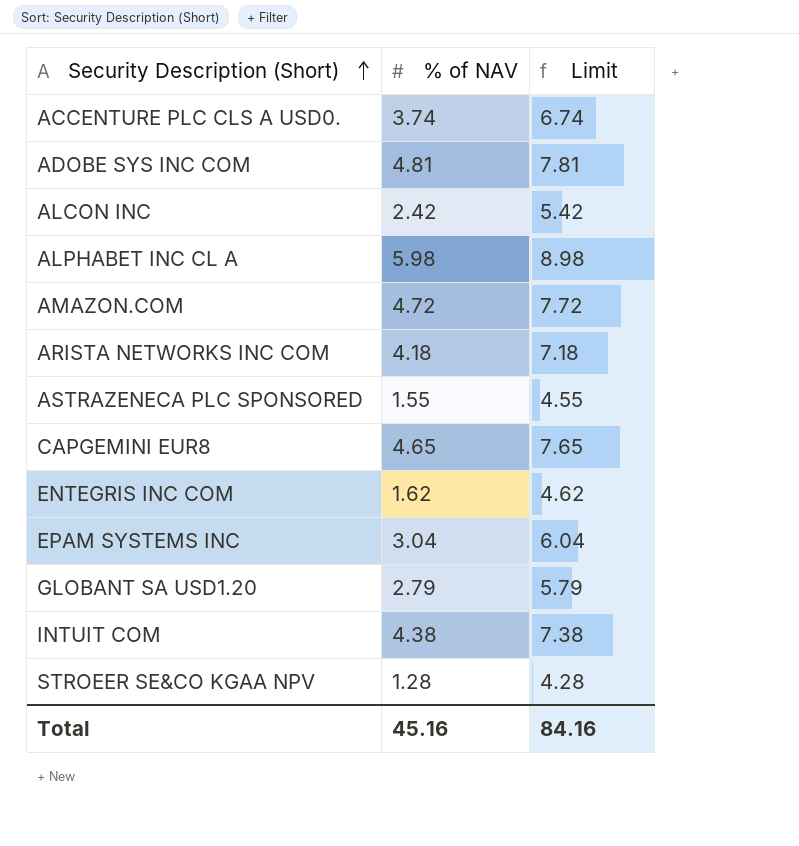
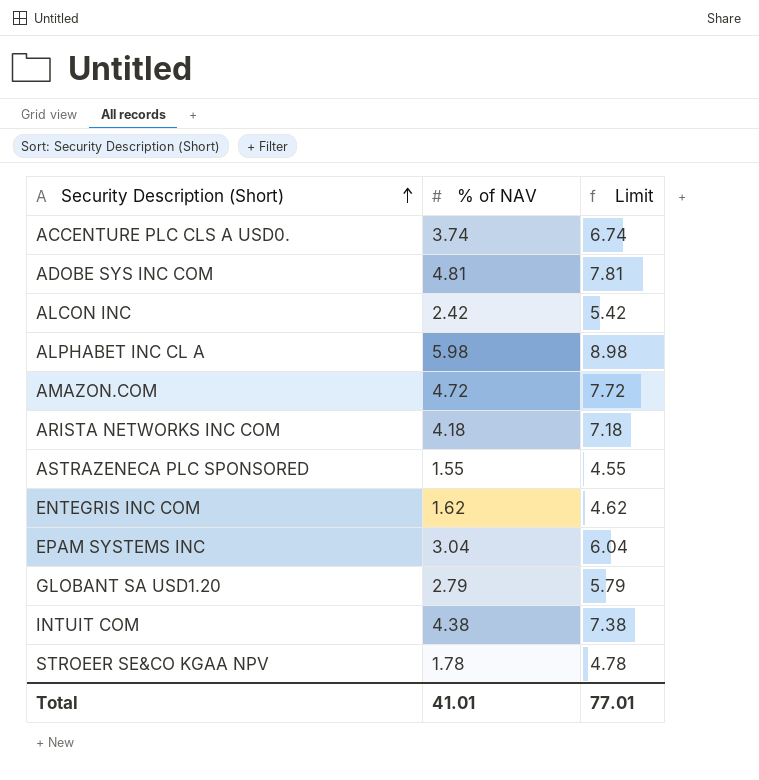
row CAPGEMINI EUR8: 4.65 | 7.65 -> none
STROEER SE&CO KGAA NPV | % of NAV: 1.28 -> 1.78
STROEER SE&CO KGAA NPV | Limit: 4.28 -> 4.78
Total | % of NAV: 45.16 -> 41.01
Total | Limit: 84.16 -> 77.01

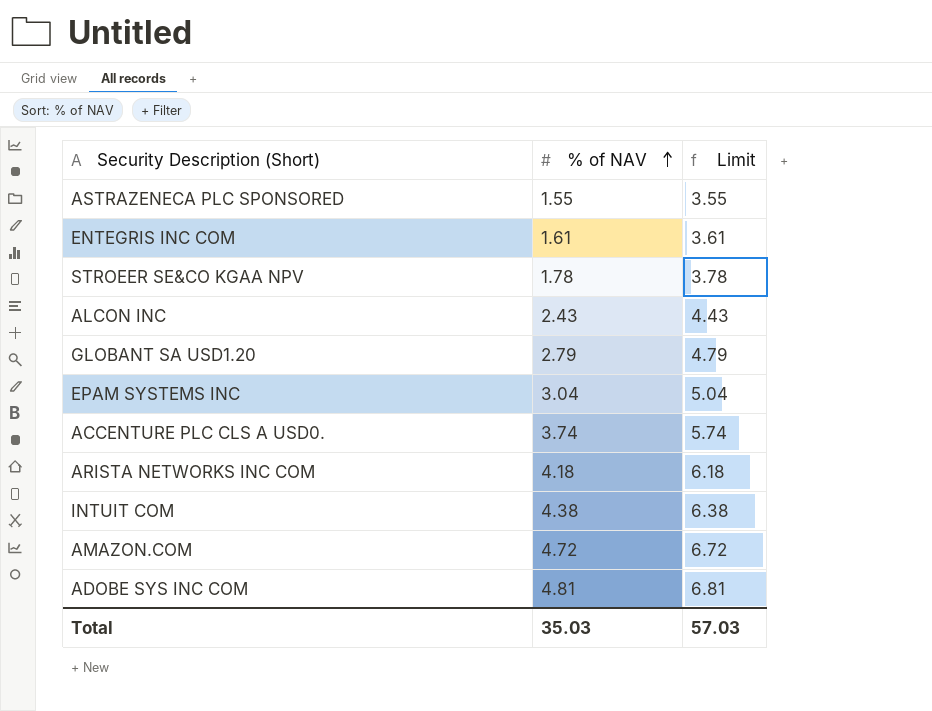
row order: Security Description (Short) ascending -> % of NAV ascending
column Limit | formula: [% of NAV] + 3 -> [% of NAV] + 2
row ALPHABET INC CL A: 5.98 | 8.98 -> none
ENTEGRIS INC COM | % of NAV: 1.62 -> 1.61
ALCON INC | % of NAV: 2.42 -> 2.43
Total | % of NAV: 41.01 -> 35.03
Total | Limit: 77.01 -> 57.03

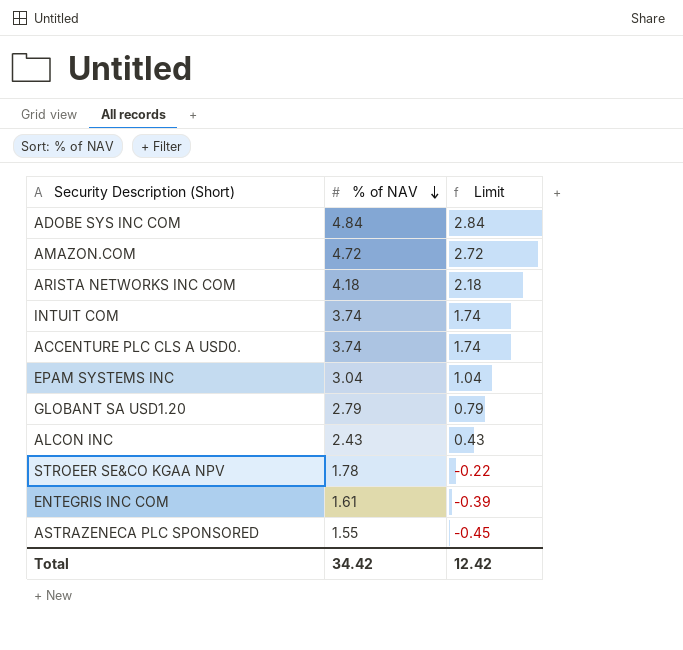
row order: % of NAV ascending -> % of NAV descending
column Limit | formula: [% of NAV] + 2 -> [% of NAV] - 2
ADOBE SYS INC COM | % of NAV: 4.81 -> 4.84
INTUIT COM | % of NAV: 4.38 -> 3.74
Total | % of NAV: 35.03 -> 34.42
Total | Limit: 57.03 -> 12.42

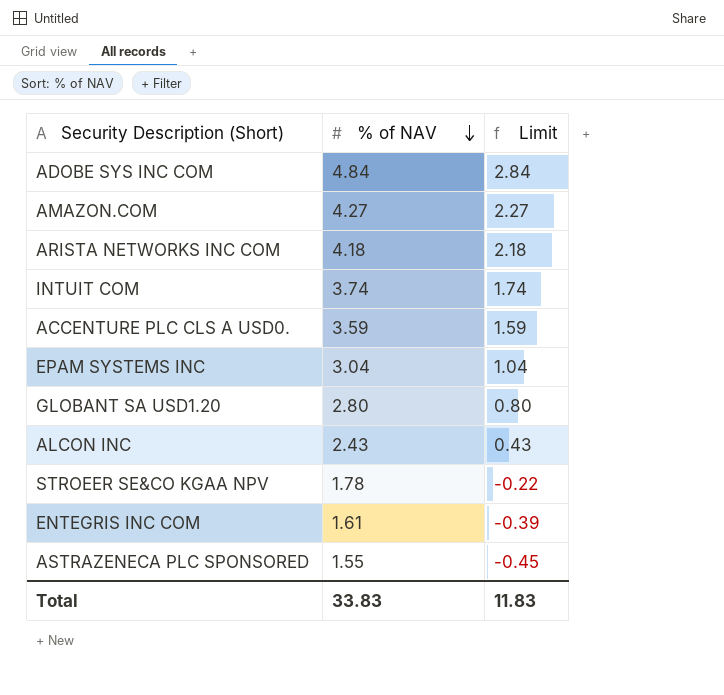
AMAZON.COM | % of NAV: 4.72 -> 4.27
AMAZON.COM | Limit: 2.72 -> 2.27
ACCENTURE PLC CLS A USD0. | % of NAV: 3.74 -> 3.59
ACCENTURE PLC CLS A USD0. | Limit: 1.74 -> 1.59
GLOBANT SA USD1.20 | % of NAV: 2.79 -> 2.80
GLOBANT SA USD1.20 | Limit: 0.79 -> 0.80
Total | % of NAV: 34.42 -> 33.83
Total | Limit: 12.42 -> 11.83

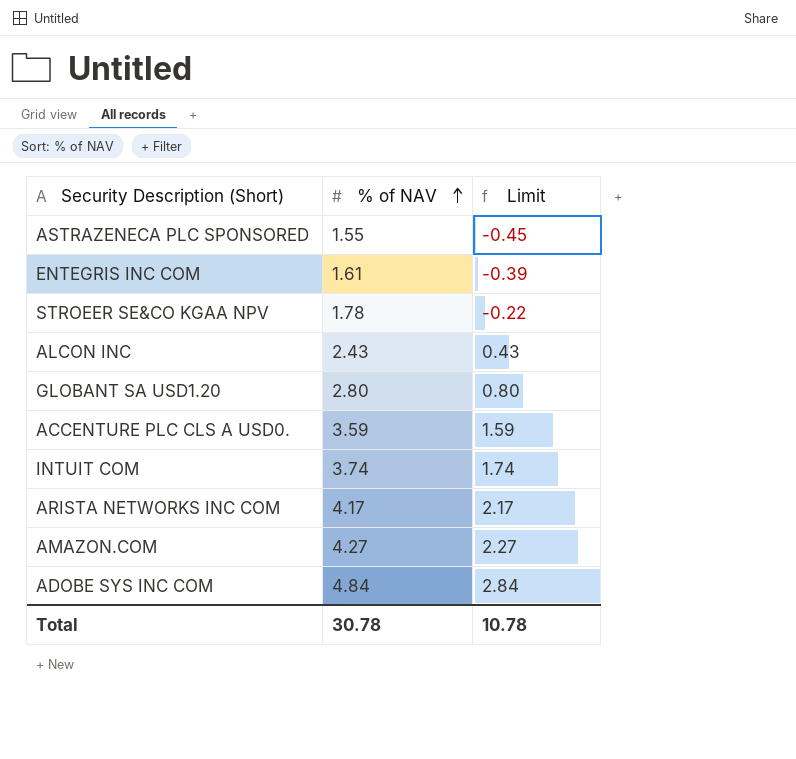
row order: % of NAV descending -> % of NAV ascending
row EPAM SYSTEMS INC: 3.04 | 1.04 -> none
ARISTA NETWORKS INC COM | % of NAV: 4.18 -> 4.17
ARISTA NETWORKS INC COM | Limit: 2.18 -> 2.17
Total | % of NAV: 33.83 -> 30.78
Total | Limit: 11.83 -> 10.78

